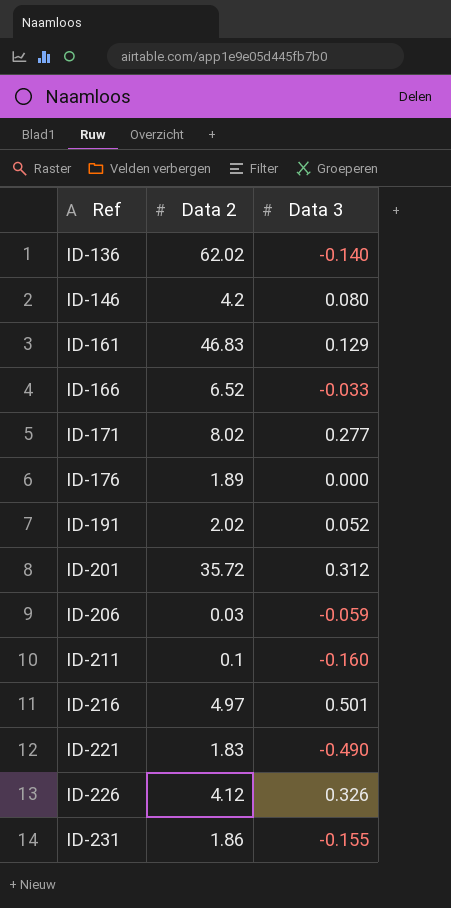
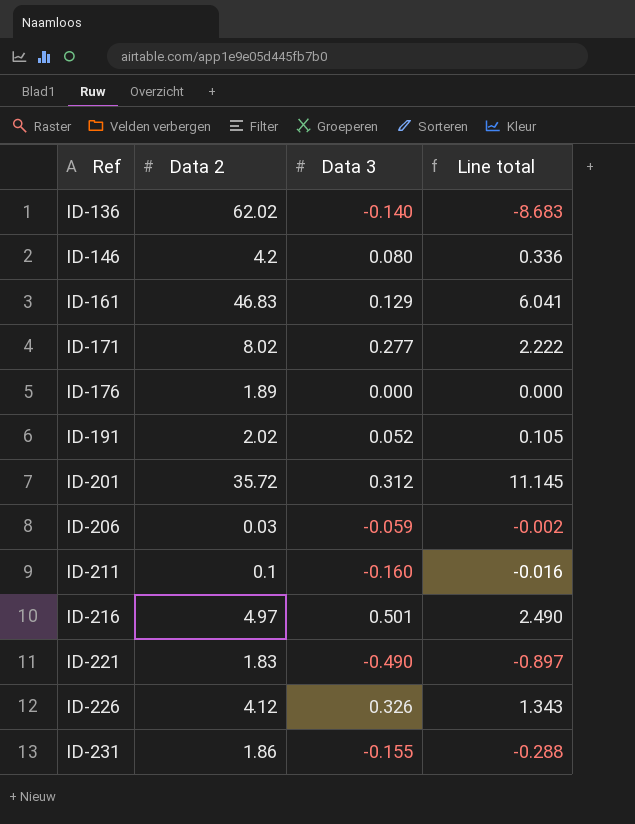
column Line total | formula: none -> [Data 2] * [Data 3]
row ID-166: 6.52 | -0.033 -> none

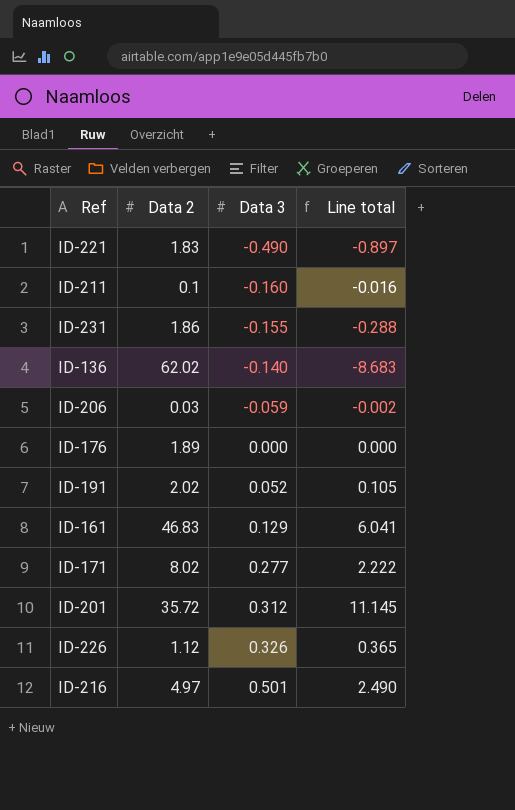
row order: Ref ascending -> Data 3 ascending
row ID-146: 4.2 | 0.080 | 0.336 -> none
ID-226 | Data 2: 4.12 -> 1.12
ID-226 | Line total: 1.343 -> 0.365

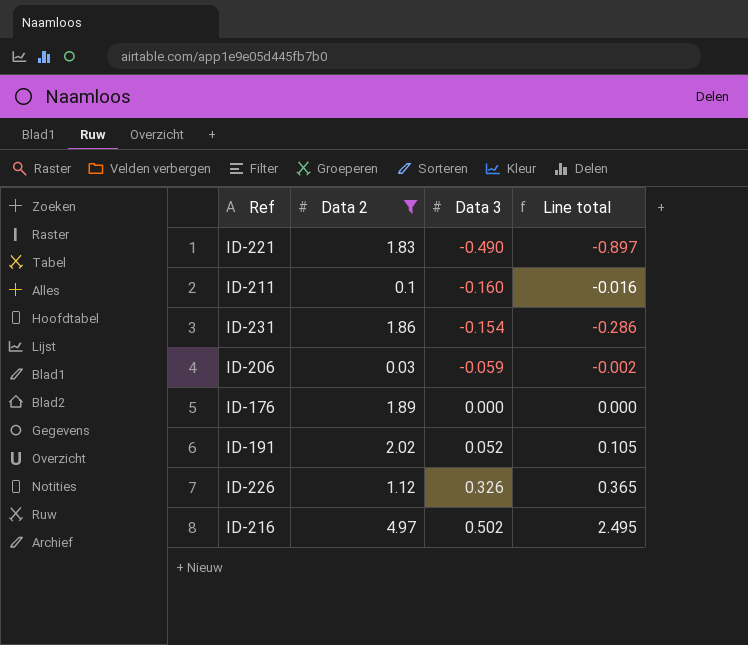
filter: none -> Data 2 <= 4.97
ID-231 | Data 3: -0.155 -> -0.154
ID-231 | Line total: -0.288 -> -0.286
ID-216 | Data 3: 0.501 -> 0.502
ID-216 | Line total: 2.490 -> 2.495

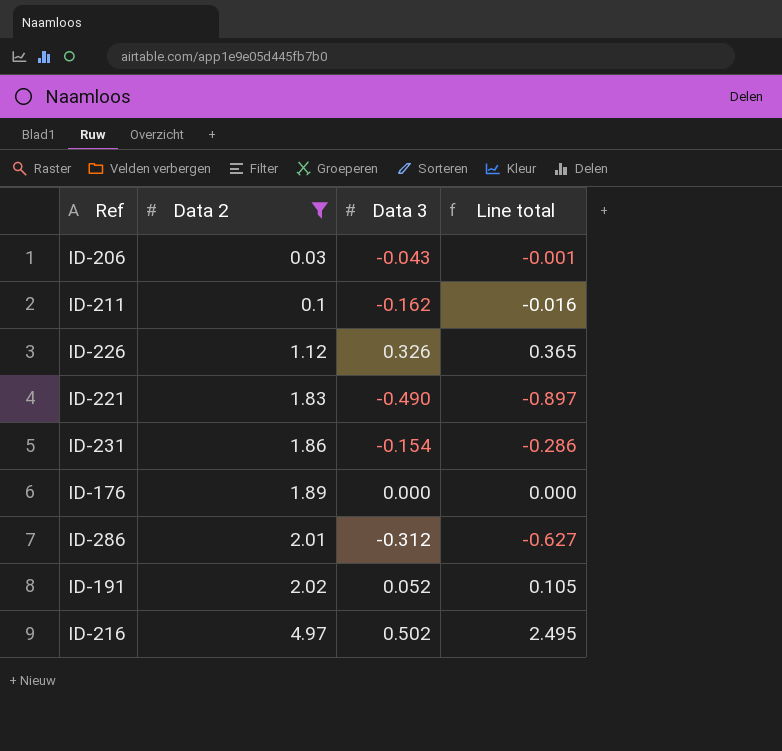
row order: Data 3 ascending -> Data 2 ascending
ID-206 | Data 3: -0.059 -> -0.043
ID-206 | Line total: -0.002 -> -0.001
ID-211 | Data 3: -0.160 -> -0.162
row ID-286: none -> 2.01 | -0.312 | -0.627

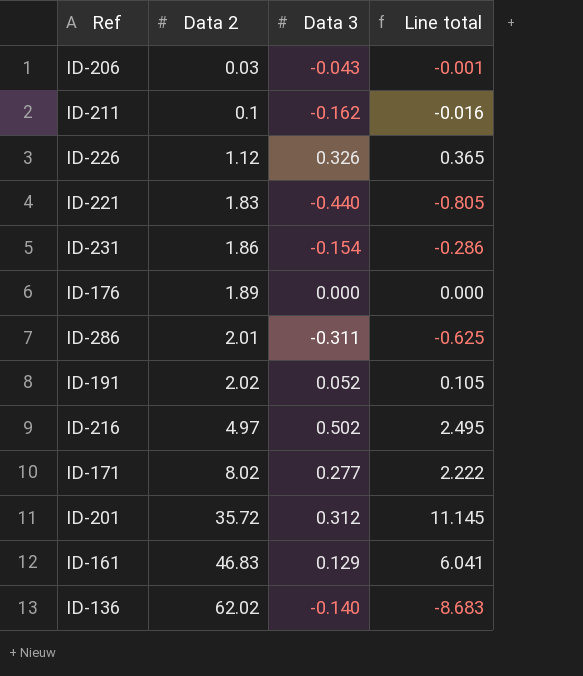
filter: Data 2 <= 4.97 -> none
ID-221 | Data 3: -0.490 -> -0.440
ID-221 | Line total: -0.897 -> -0.805
ID-286 | Data 3: -0.312 -> -0.311
ID-286 | Line total: -0.627 -> -0.625

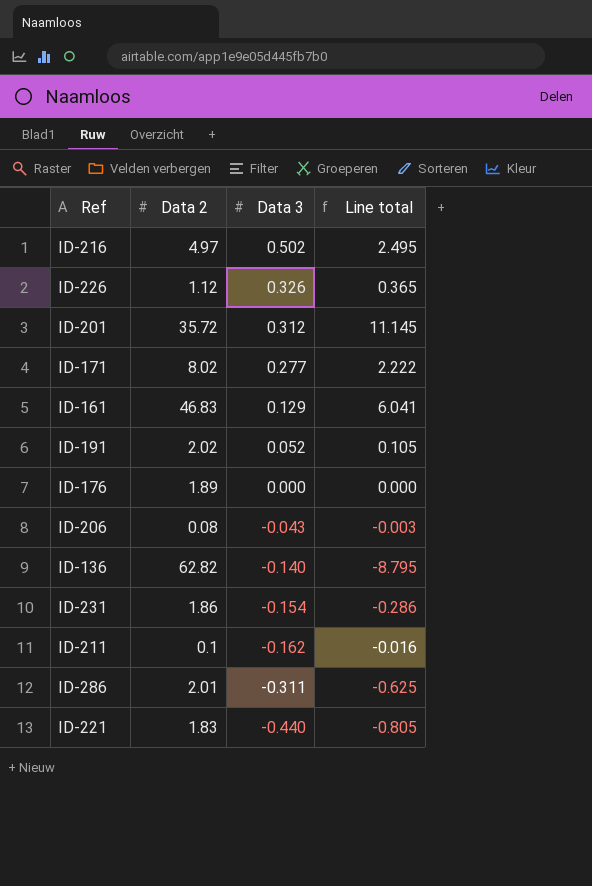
row order: Data 2 ascending -> Data 3 descending
ID-206 | Data 2: 0.03 -> 0.08
ID-206 | Line total: -0.001 -> -0.003
ID-136 | Data 2: 62.02 -> 62.82
ID-136 | Line total: -8.683 -> -8.795

